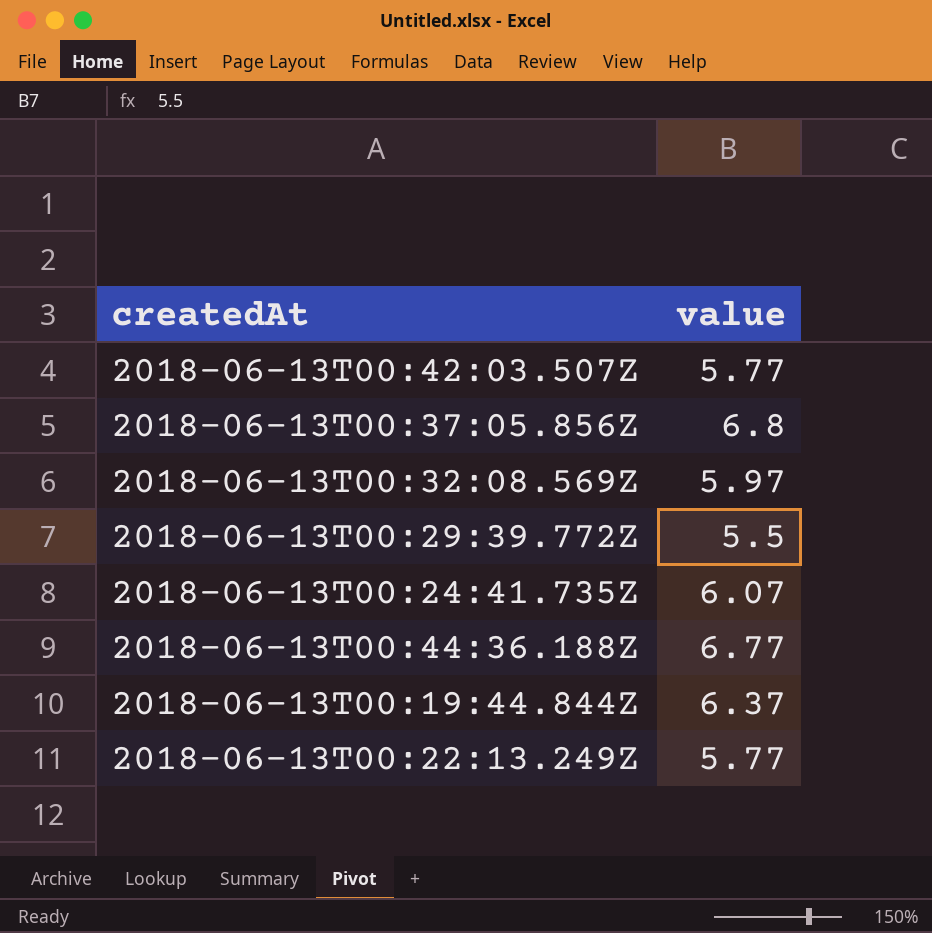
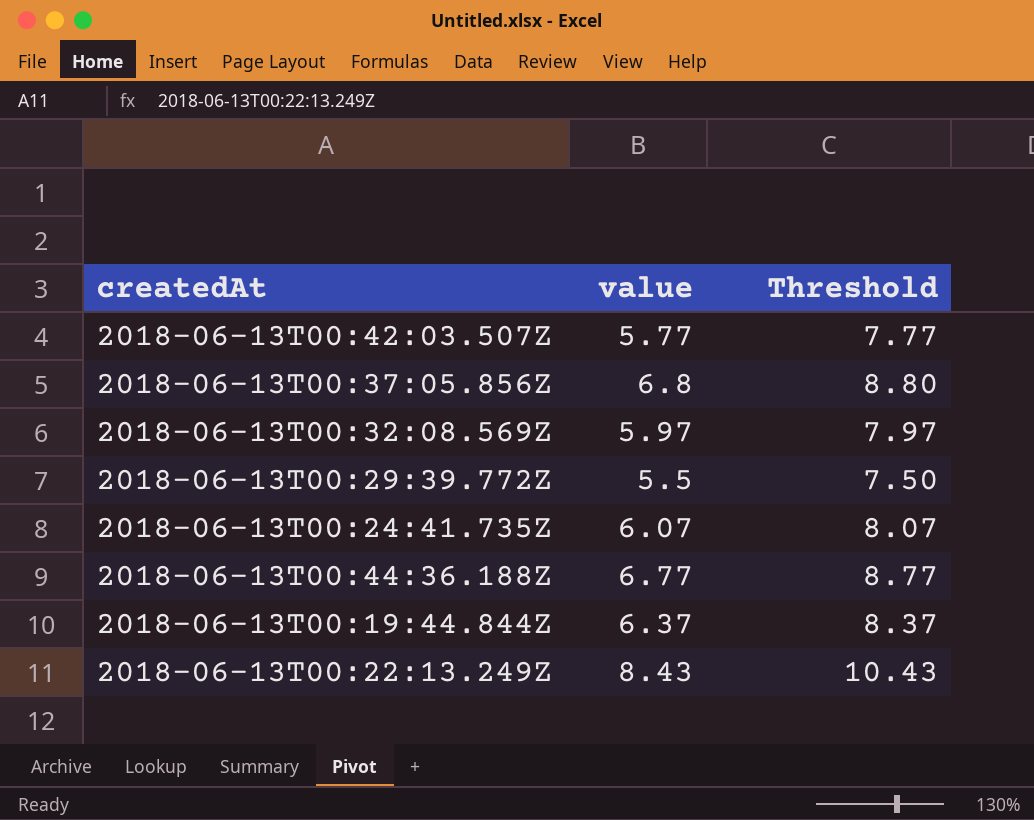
column Threshold | formula: none -> [value] + 2
2018-06-13T00:22:13.249Z | value: 5.77 -> 8.43

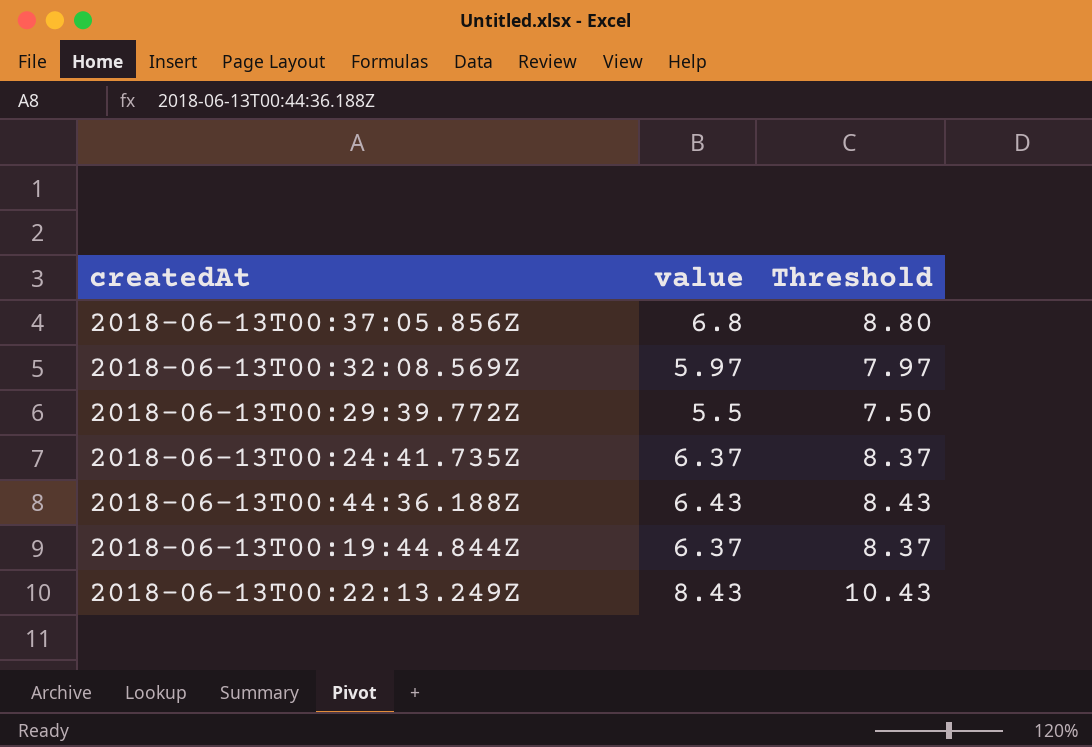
row 2018-06-13T00:42:03.507Z: 5.77 | 7.77 -> none
2018-06-13T00:24:41.735Z | value: 6.07 -> 6.37
2018-06-13T00:24:41.735Z | Threshold: 8.07 -> 8.37
2018-06-13T00:44:36.188Z | value: 6.77 -> 6.43
2018-06-13T00:44:36.188Z | Threshold: 8.77 -> 8.43

